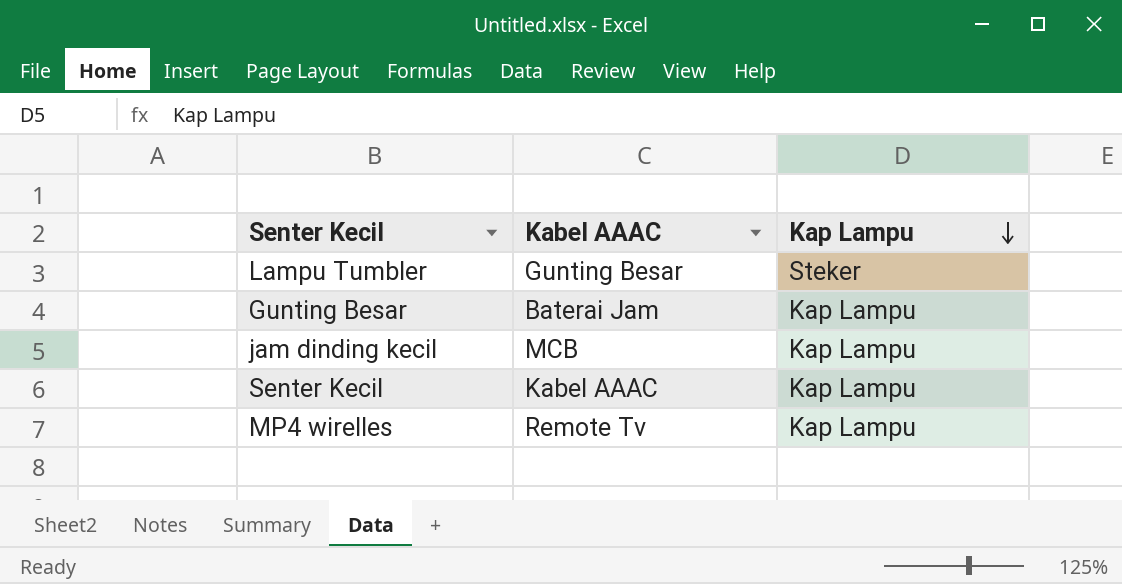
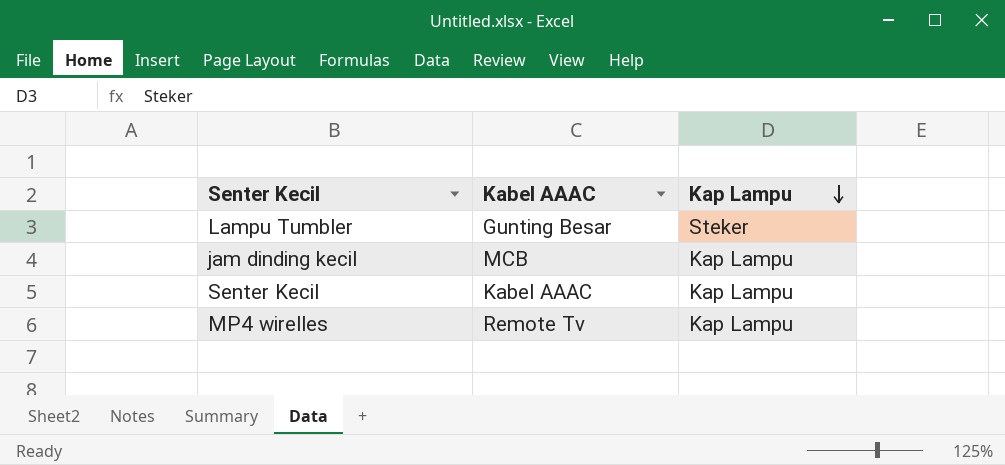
row Gunting Besar: Baterai Jam | Kap Lampu -> none

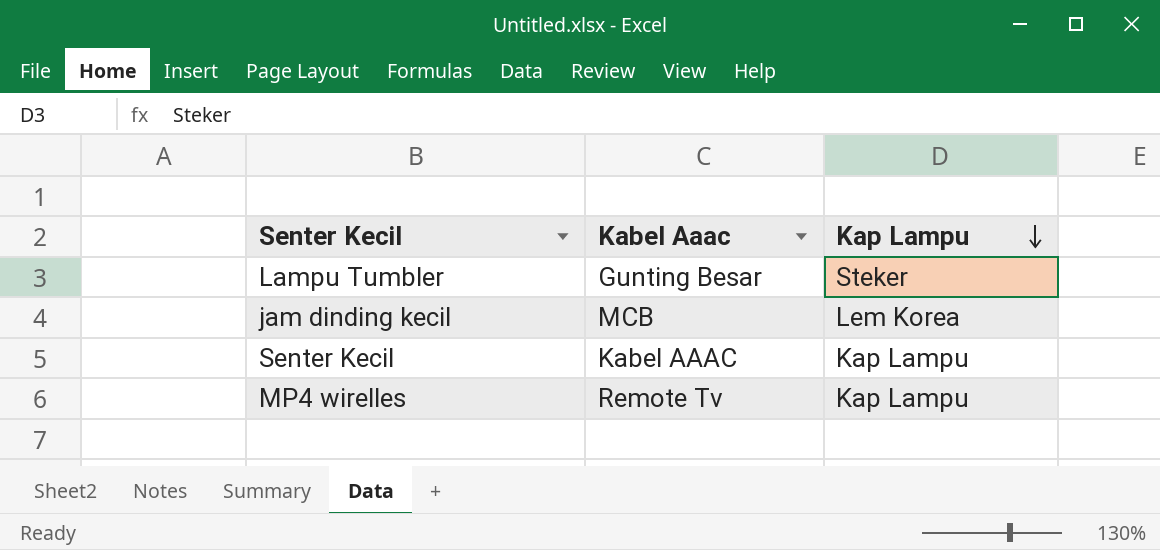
column name: Kabel AAAC -> Kabel Aaac
jam dinding kecil | Kap Lampu: Kap Lampu -> Lem Korea

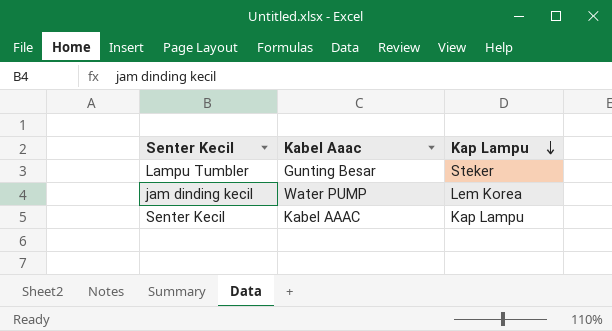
row MP4 wirelles: Remote Tv | Kap Lampu -> none
jam dinding kecil | Kabel Aaac: MCB -> Water PUMP

